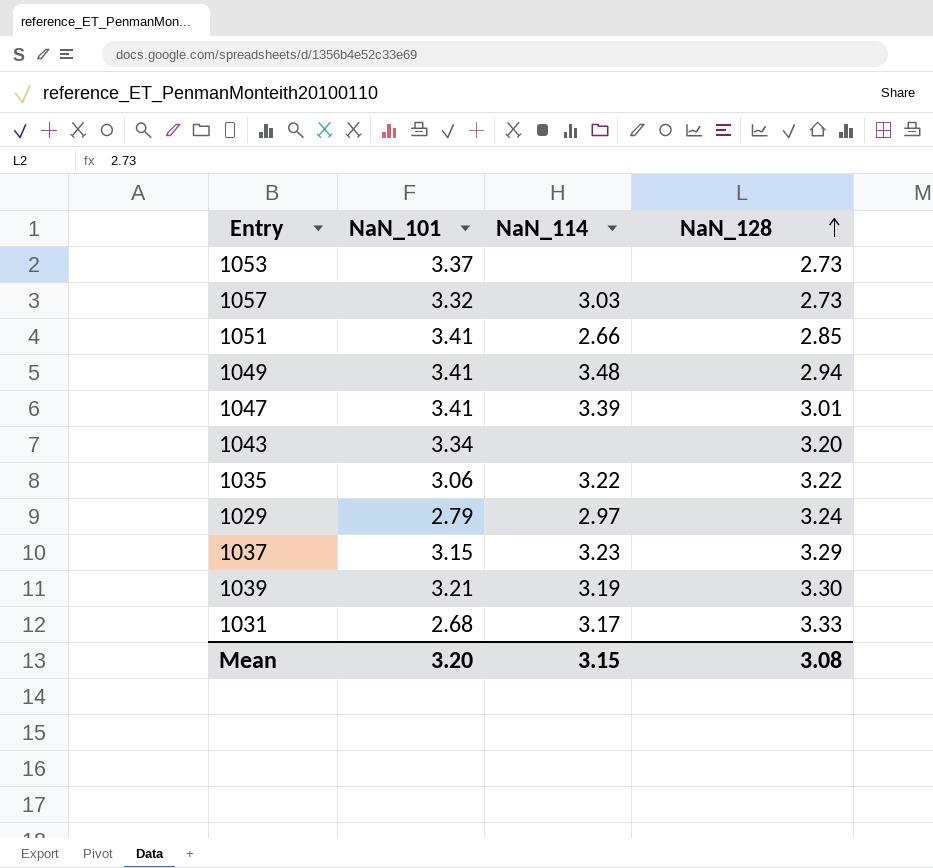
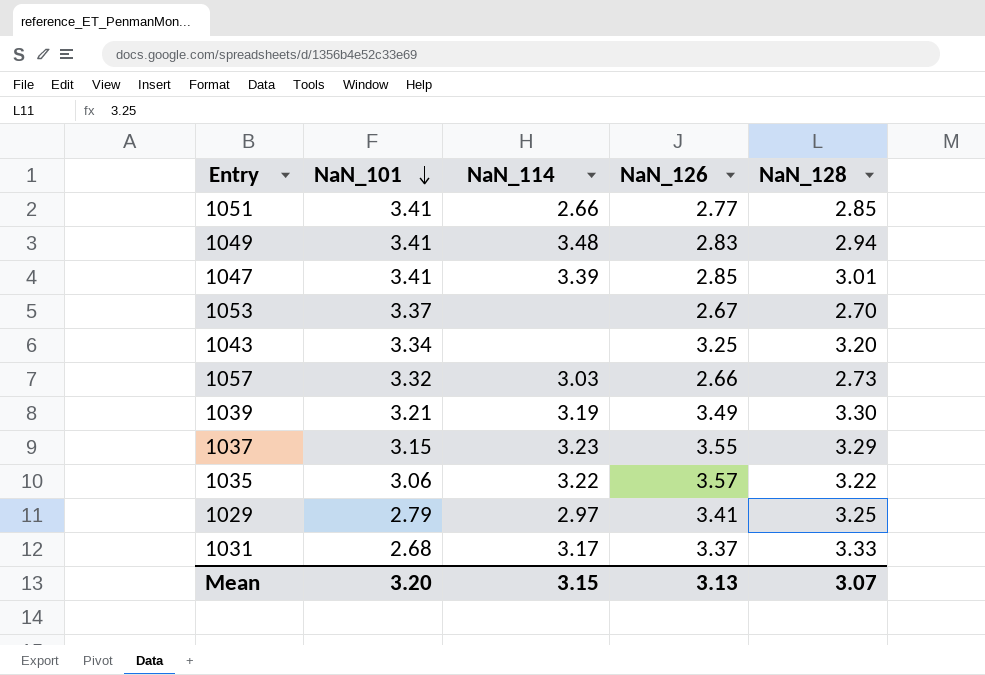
row order: NaN_128 ascending -> NaN_101 descending
column NaN_126 | position: none -> 4
1053 | NaN_128: 2.73 -> 2.70
1029 | NaN_128: 3.24 -> 3.25
Mean | NaN_128: 3.08 -> 3.07

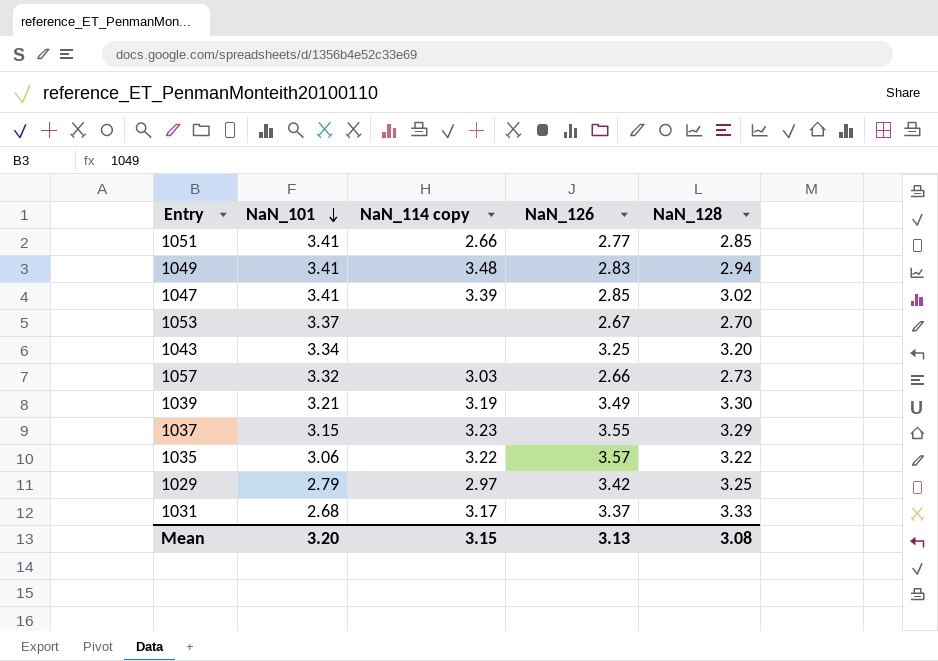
column name: NaN_114 -> NaN_114 copy
1047 | NaN_128: 3.01 -> 3.02
1029 | NaN_126: 3.41 -> 3.42
Mean | NaN_128: 3.07 -> 3.08

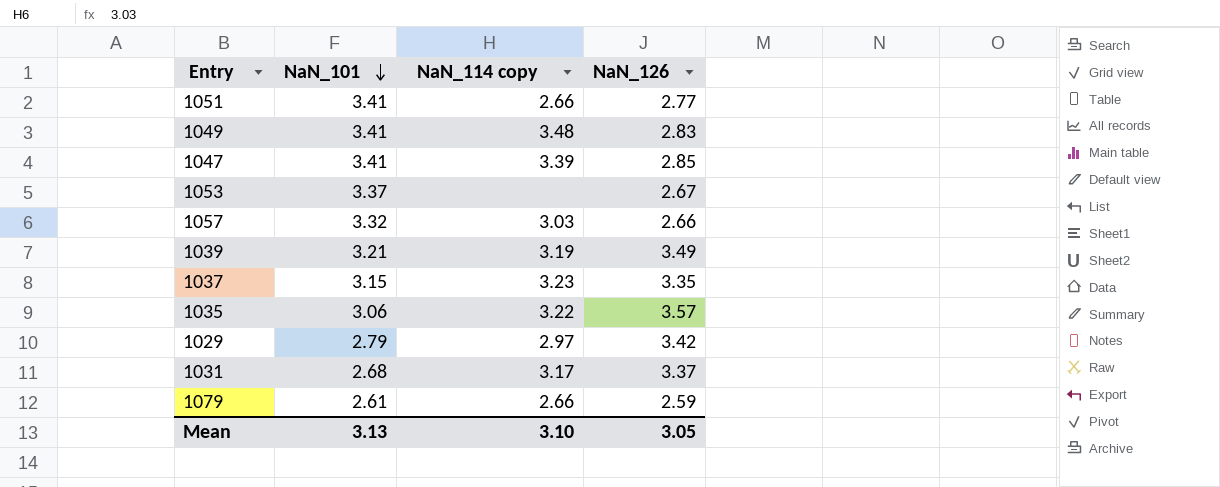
column NaN_128 | position: 5 -> none
row 1043: 3.34 | none | 3.25 | 3.20 -> none
1037 | NaN_126: 3.55 -> 3.35
row 1079: none -> 2.61 | 2.66 | 2.59
Mean | NaN_101: 3.20 -> 3.13
Mean | NaN_114 copy: 3.15 -> 3.10
Mean | NaN_126: 3.13 -> 3.05

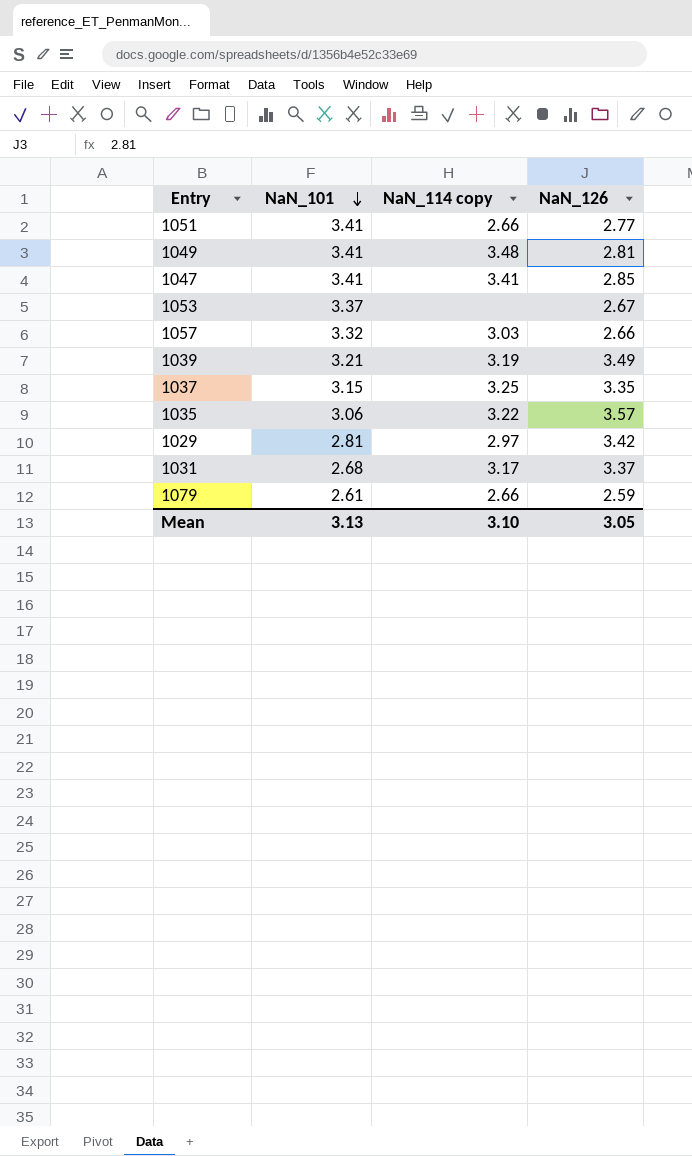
1049 | NaN_126: 2.83 -> 2.81
1047 | NaN_114 copy: 3.39 -> 3.41
1037 | NaN_114 copy: 3.23 -> 3.25
1029 | NaN_101: 2.79 -> 2.81

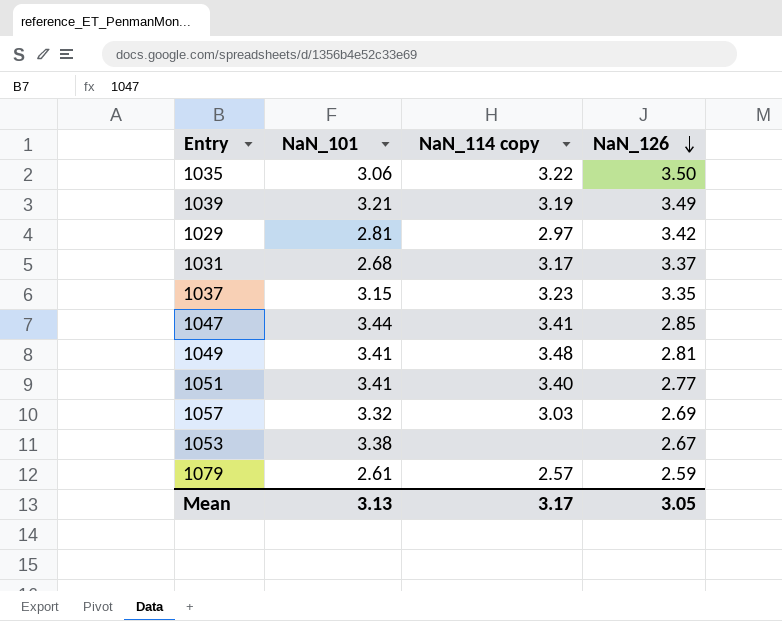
row order: NaN_101 descending -> NaN_126 descending
1035 | NaN_126: 3.57 -> 3.50
1037 | NaN_114 copy: 3.25 -> 3.23
1047 | NaN_101: 3.41 -> 3.44
1051 | NaN_114 copy: 2.66 -> 3.40
1057 | NaN_126: 2.66 -> 2.69
1053 | NaN_101: 3.37 -> 3.38
1079 | NaN_114 copy: 2.66 -> 2.57
Mean | NaN_114 copy: 3.10 -> 3.17

